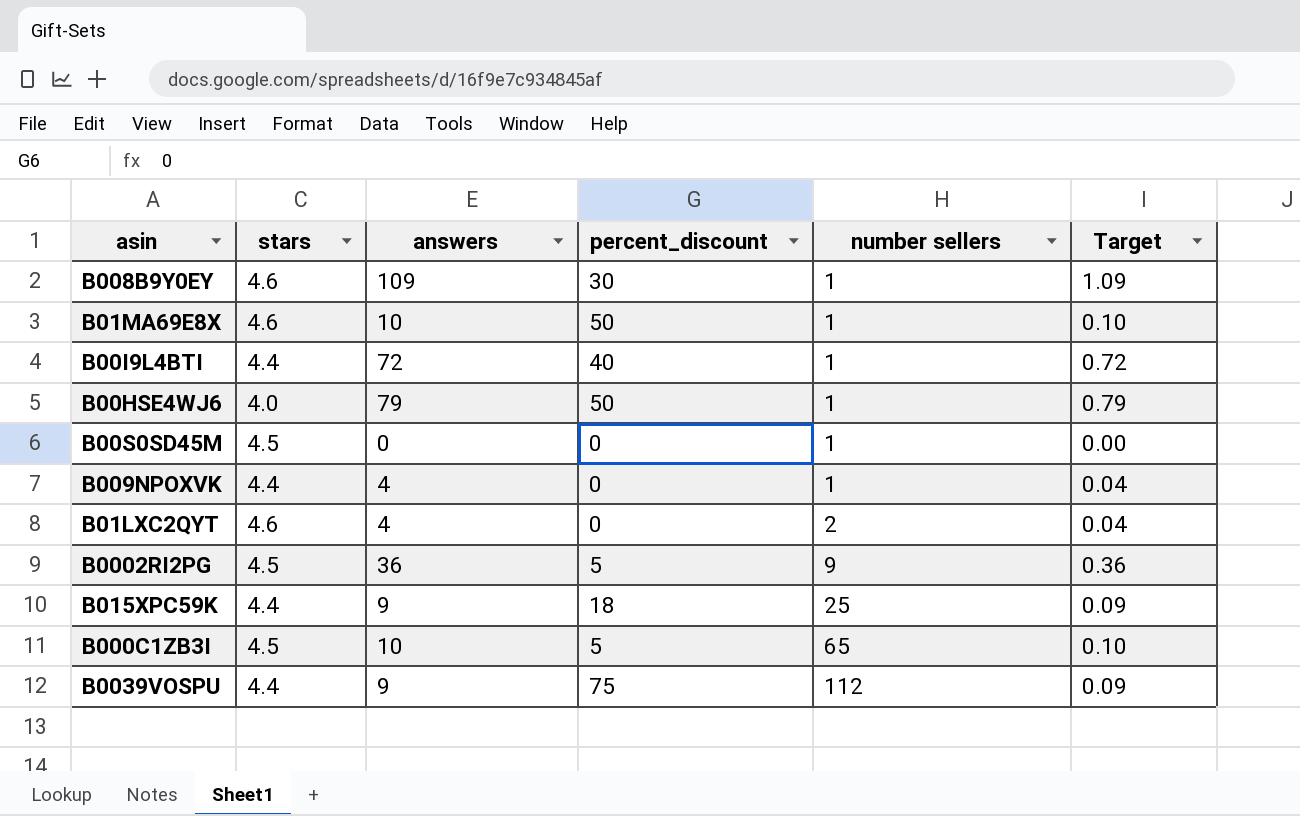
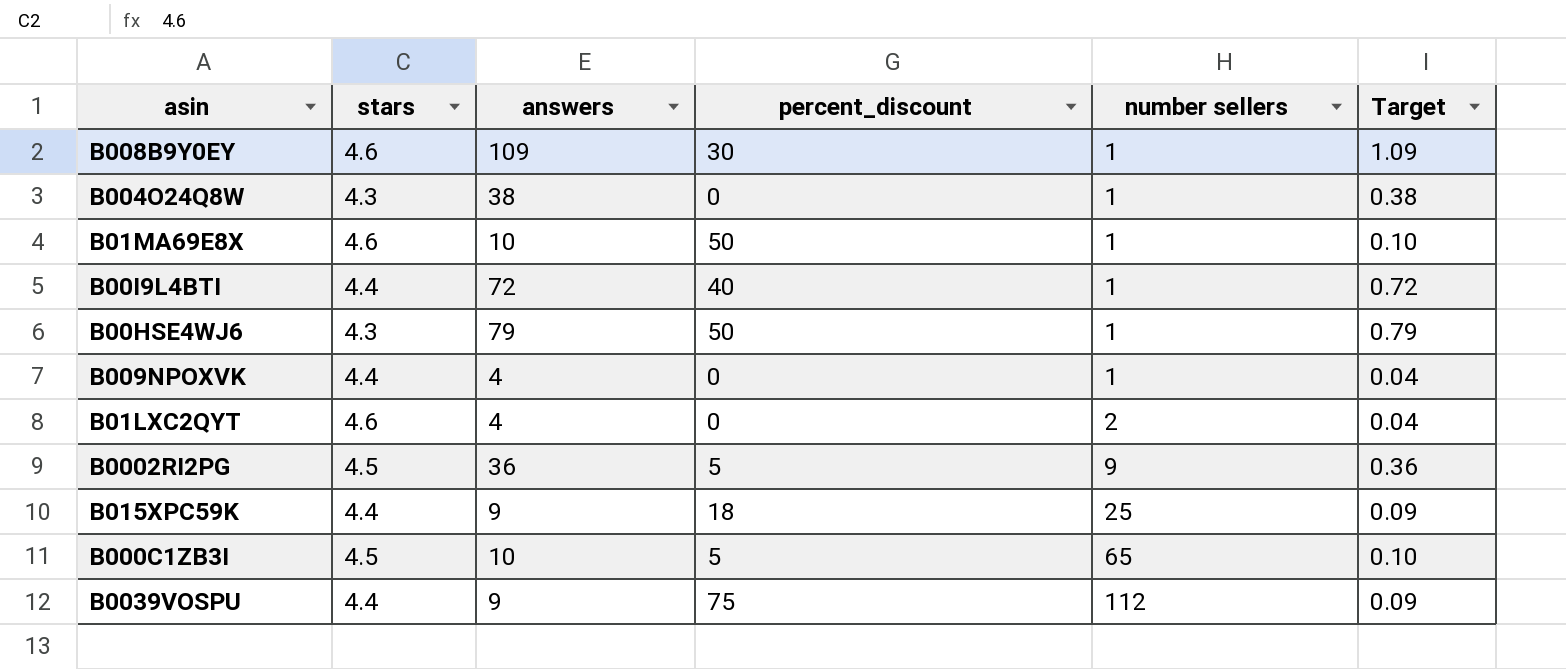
row B00S0SD45M: 4.5 | 0 | 0 | 1 | 0.00 -> none
row B004O24Q8W: none -> 4.3 | 38 | 0 | 1 | 0.38
B00HSE4WJ6 | stars: 4.0 -> 4.3

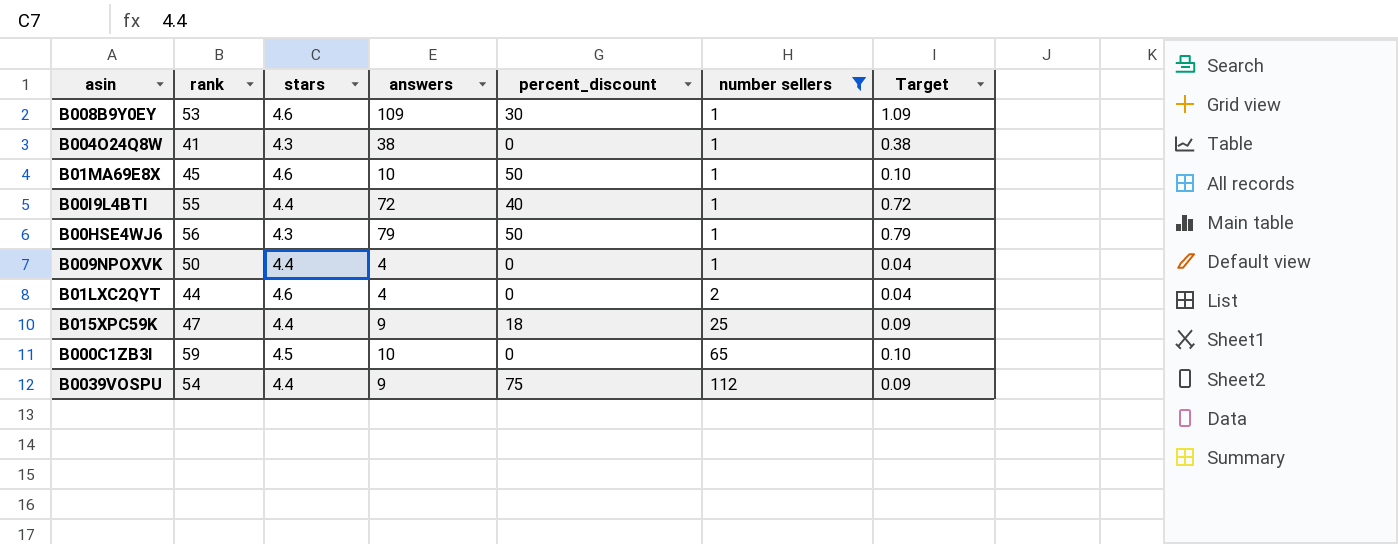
filter: none -> number sellers != 9
column rank | position: none -> 2
B000C1ZB3I | percent_discount: 5 -> 0

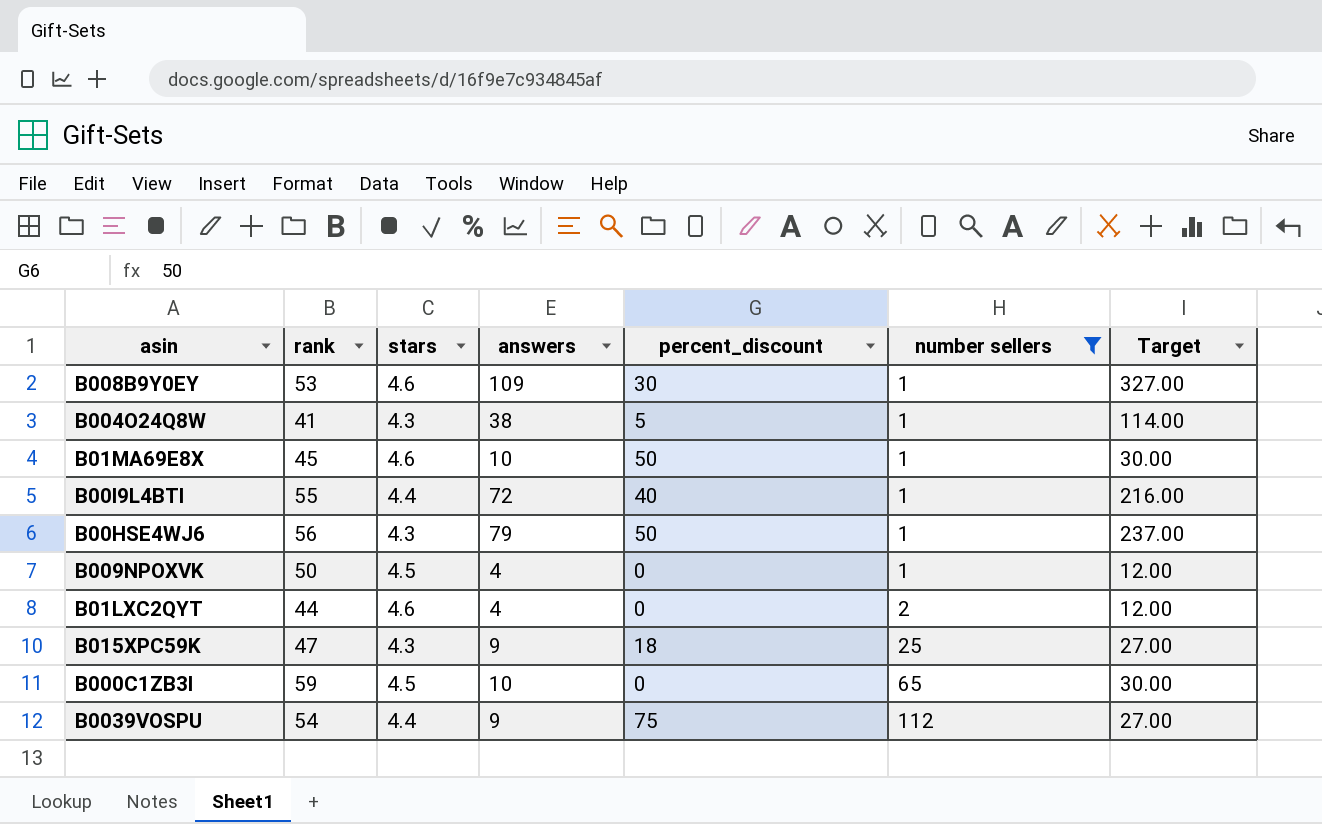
column Target | formula: [answers] * 0.01 -> [answers] * 3
B004O24Q8W | percent_discount: 0 -> 5
B009NPOXVK | stars: 4.4 -> 4.5
B015XPC59K | stars: 4.4 -> 4.3

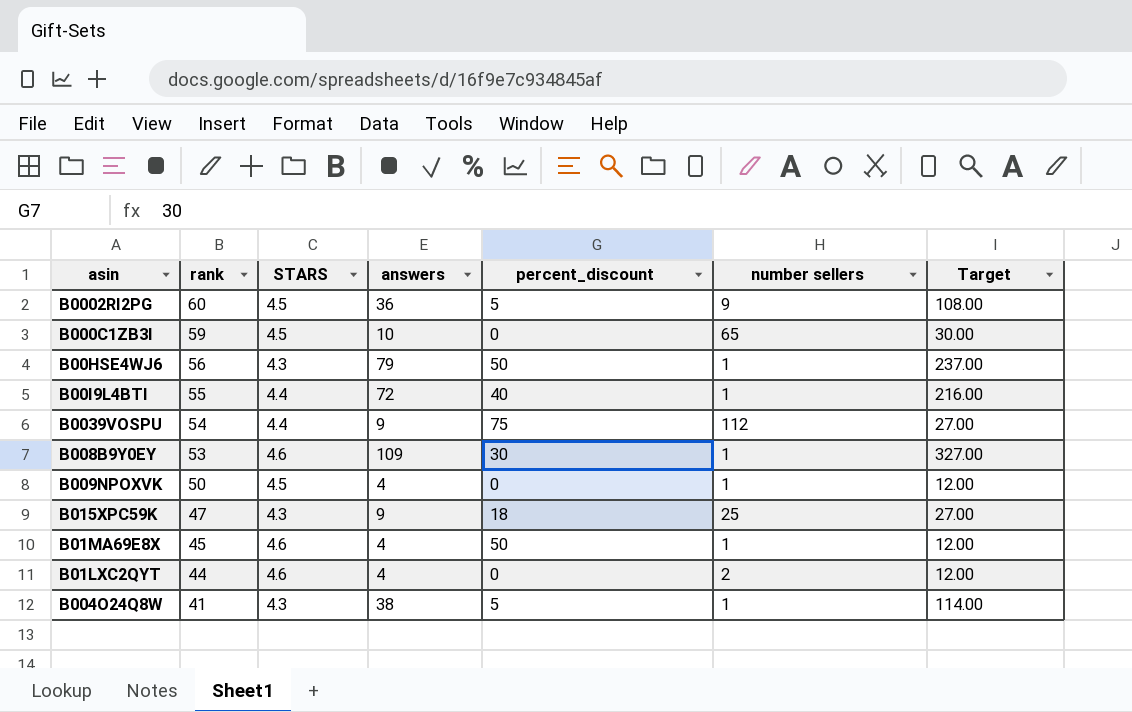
filter: number sellers != 9 -> none
row order: number sellers ascending -> rank descending
column name: stars -> STARS
B01MA69E8X | answers: 10 -> 4
B01MA69E8X | Target: 30.00 -> 12.00

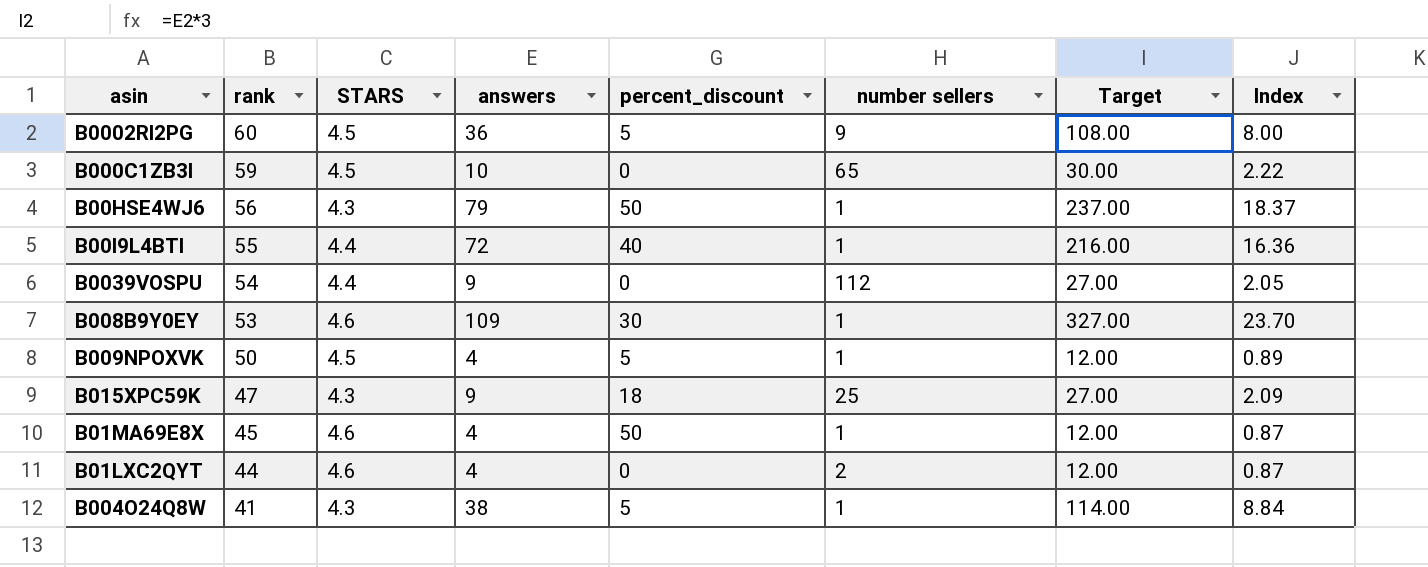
column Index | formula: none -> [answers] / [STARS]
B0039VOSPU | percent_discount: 75 -> 0
B009NPOXVK | percent_discount: 0 -> 5

